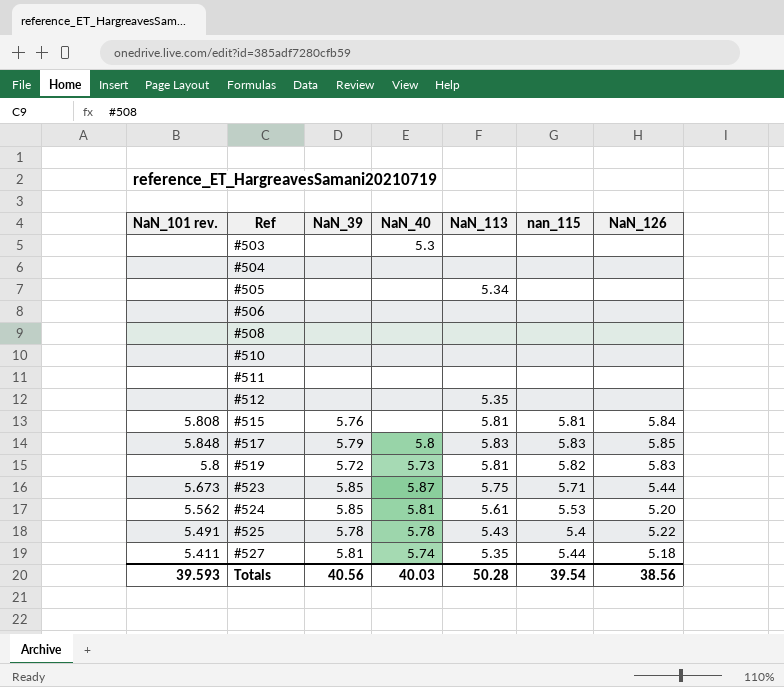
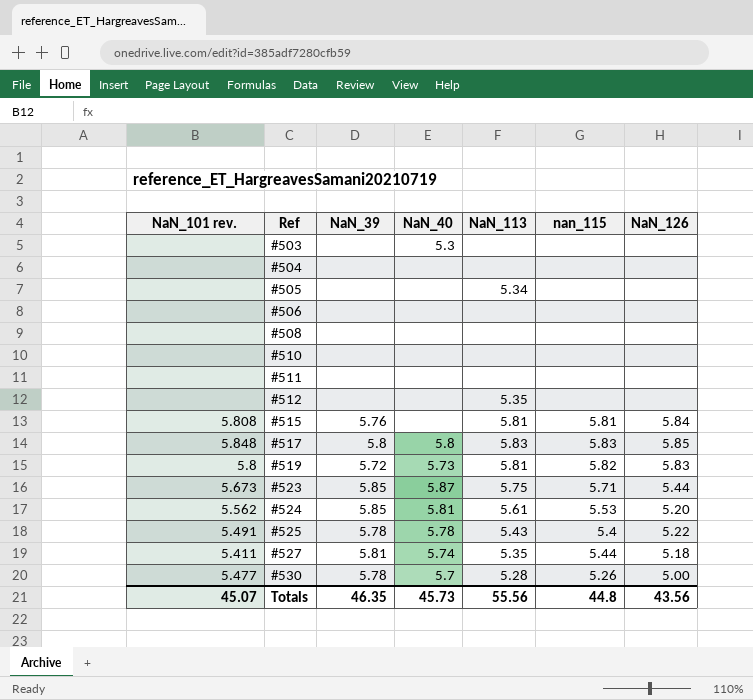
#517 | NaN_39: 5.79 -> 5.8
row #530: none -> 5.477 | 5.78 | 5.7 | 5.28 | 5.26 | 5.00
Totals | NaN_101 rev.: 39.593 -> 45.07
Totals | NaN_39: 40.56 -> 46.35
Totals | NaN_40: 40.03 -> 45.73
Totals | NaN_113: 50.28 -> 55.56
Totals | nan_115: 39.54 -> 44.8
Totals | NaN_126: 38.56 -> 43.56

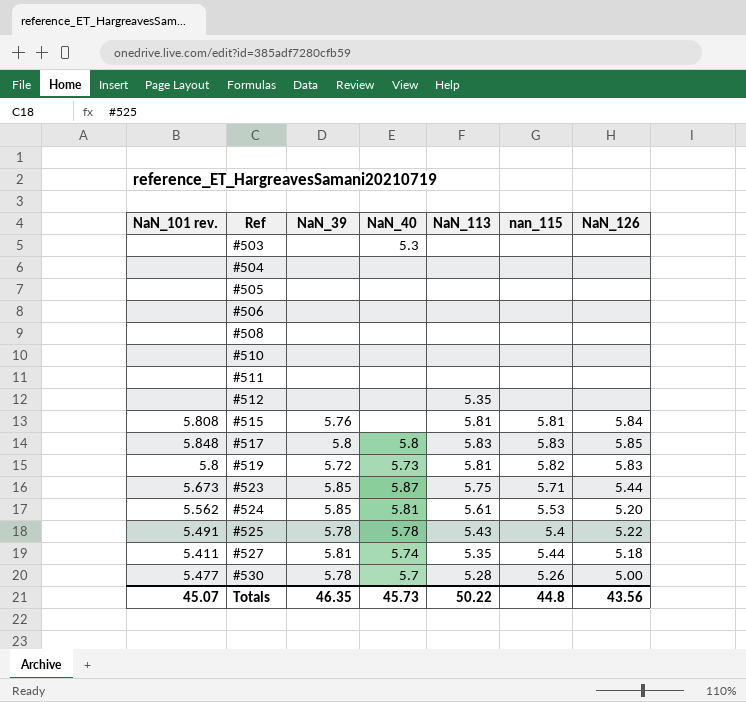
#505 | NaN_113: 5.34 -> none
Totals | NaN_113: 55.56 -> 50.22

